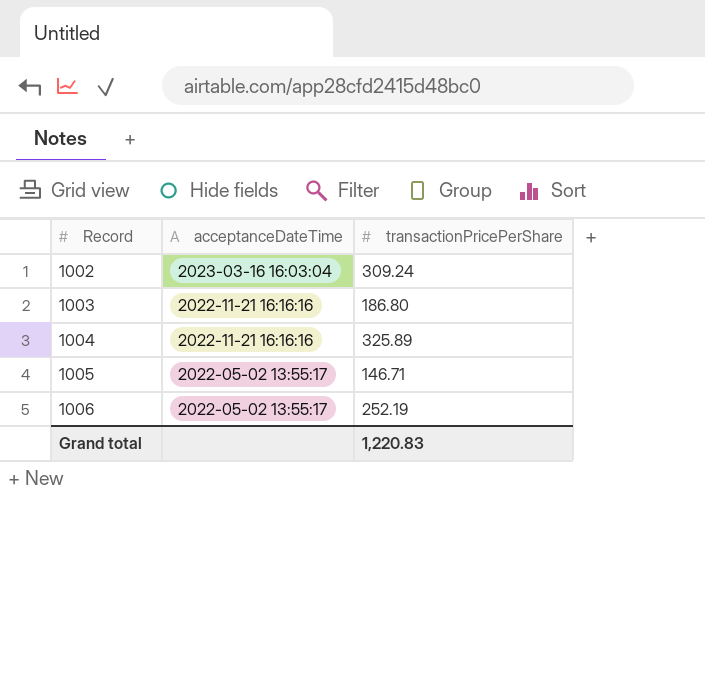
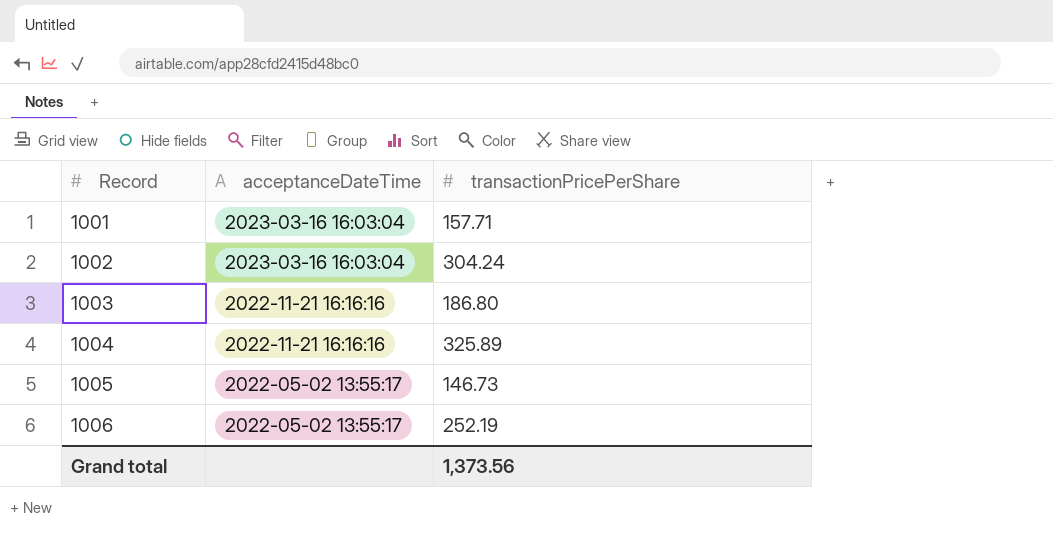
row 1001: none -> 2023-03-16 16:03:04 | 157.71
1002 | transactionPricePerShare: 309.24 -> 304.24
1005 | transactionPricePerShare: 146.71 -> 146.73
Grand total | transactionPricePerShare: 1,220.83 -> 1,373.56

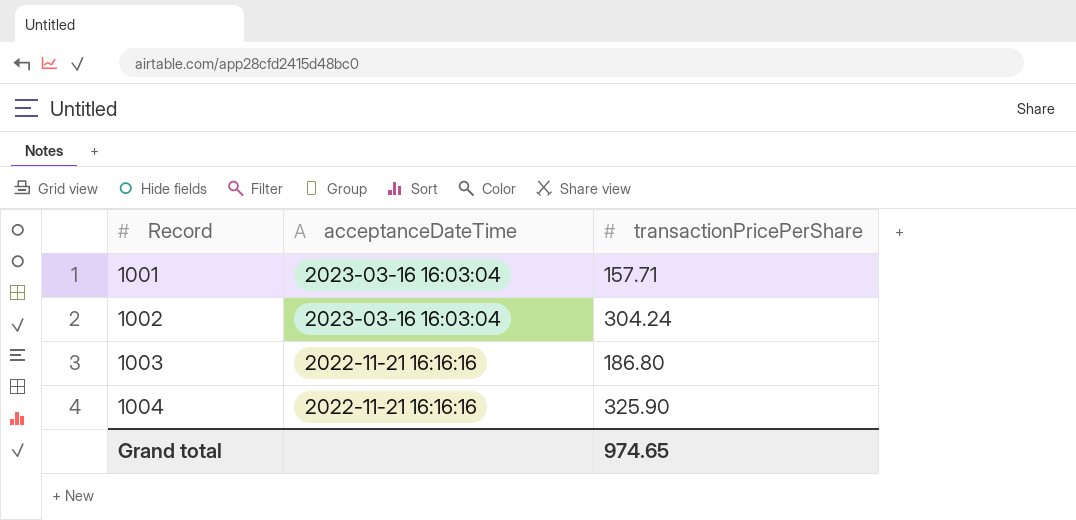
row 1005: 2022-05-02 13:55:17 | 146.73 -> none
row 1006: 2022-05-02 13:55:17 | 252.19 -> none
1004 | transactionPricePerShare: 325.89 -> 325.90
Grand total | transactionPricePerShare: 1,373.56 -> 974.65

